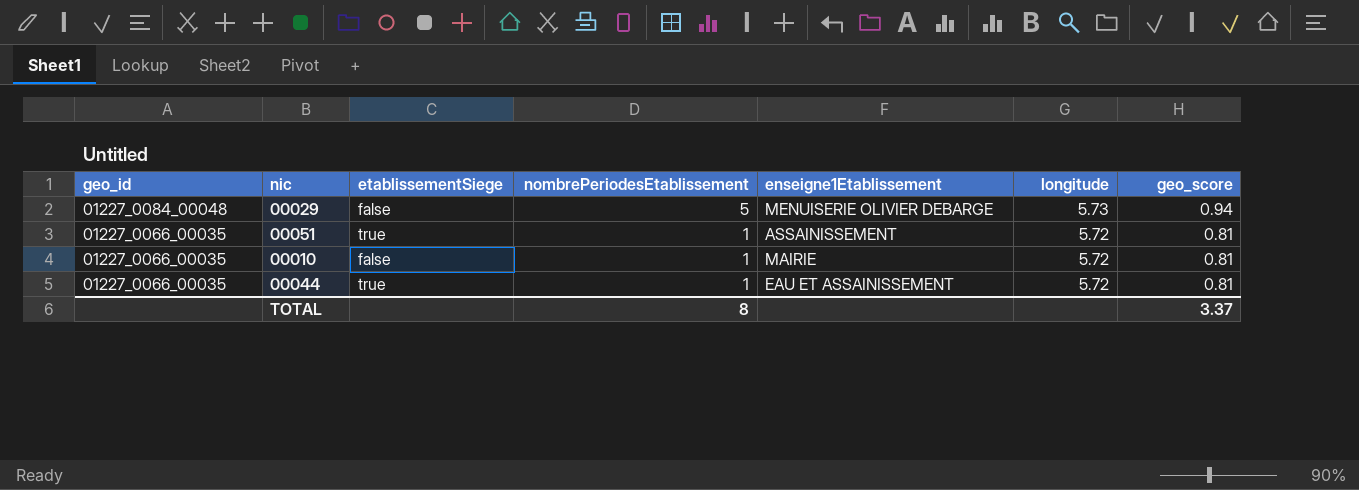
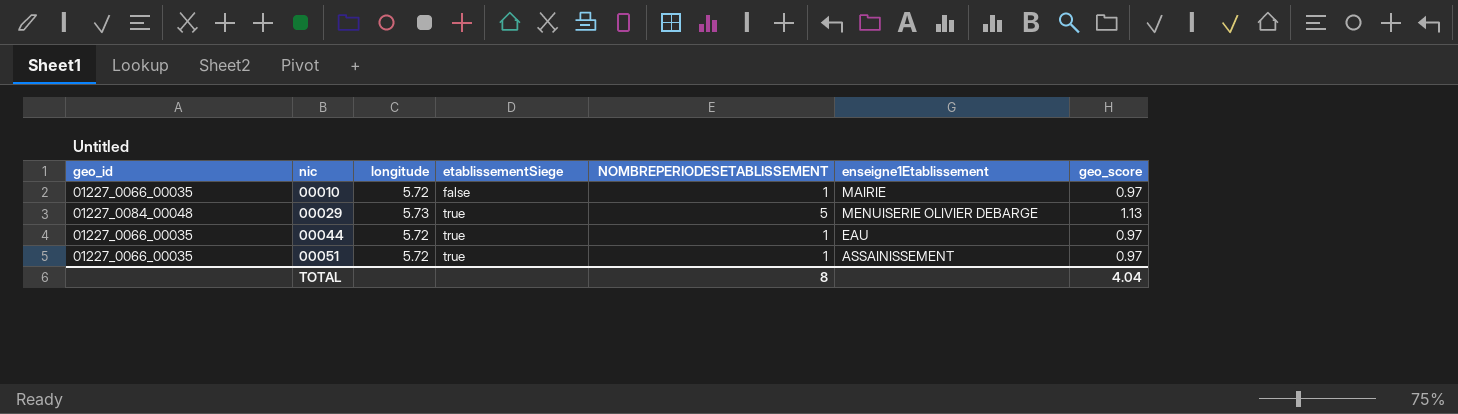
row order: geo_id descending -> nic ascending
column longitude | position: 6 -> 3
column name: nombrePeriodesEtablissement -> NOMBREPERIODESETABLISSEMENT
00010 | geo_score: 0.81 -> 0.97
00029 | etablissementSiege: false -> true
00029 | geo_score: 0.94 -> 1.13
00044 | enseigne1Etablissement: EAU ET ASSAINISSEMENT -> EAU
00044 | geo_score: 0.81 -> 0.97
00051 | geo_score: 0.81 -> 0.97
TOTAL | geo_score: 3.37 -> 4.04

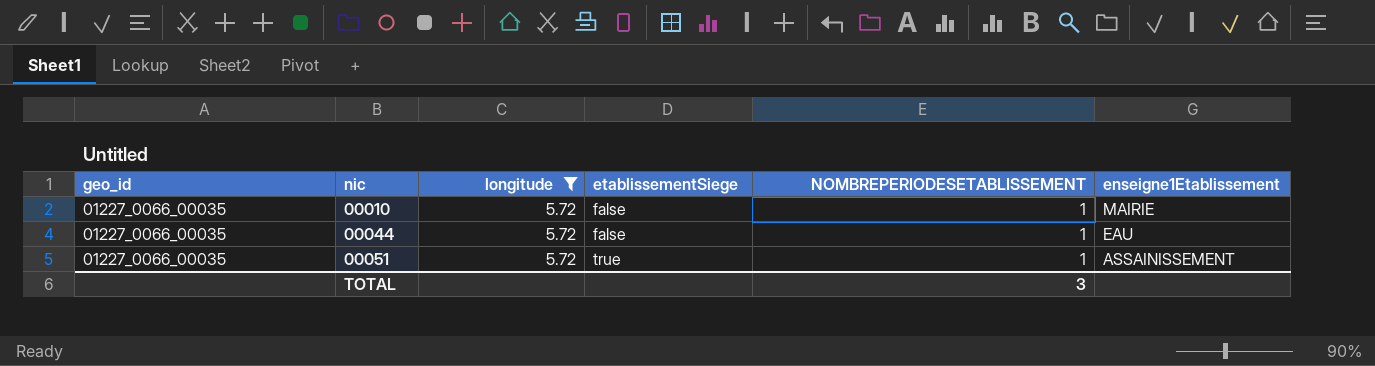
filter: none -> longitude = 5.72
column geo_score | position: 7 -> none
00044 | etablissementSiege: true -> false
TOTAL | NOMBREPERIODESETABLISSEMENT: 8 -> 3

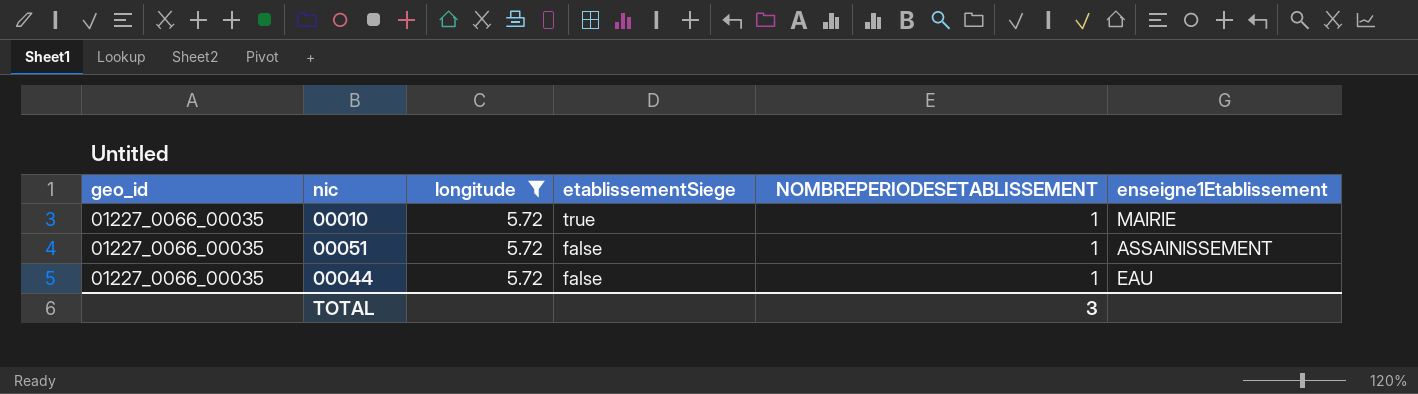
row order: nic ascending -> etablissementSiege descending
00010 | etablissementSiege: false -> true
00051 | etablissementSiege: true -> false

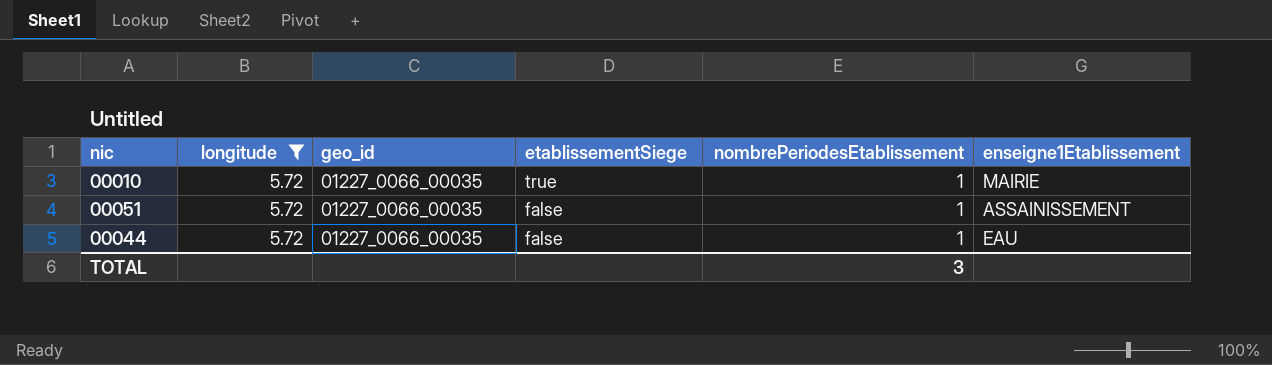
column geo_id | position: 1 -> 3
column name: NOMBREPERIODESETABLISSEMENT -> nombrePeriodesEtablissement

